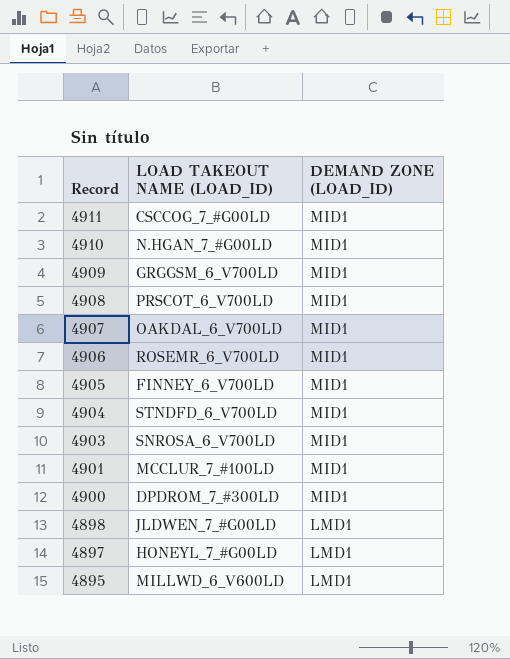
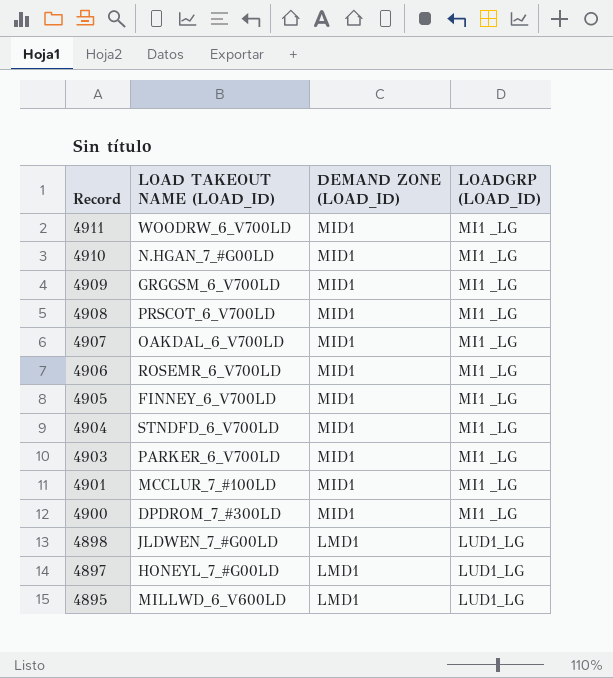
column LOADGRP (LOAD_ID) | position: none -> 4
4911 | LOAD TAKEOUT NAME (LOAD_ID): CSCCOG_7_#G00LD -> WOODRW_6_V700LD
4903 | LOAD TAKEOUT NAME (LOAD_ID): SNROSA_6_V700LD -> PARKER_6_V700LD

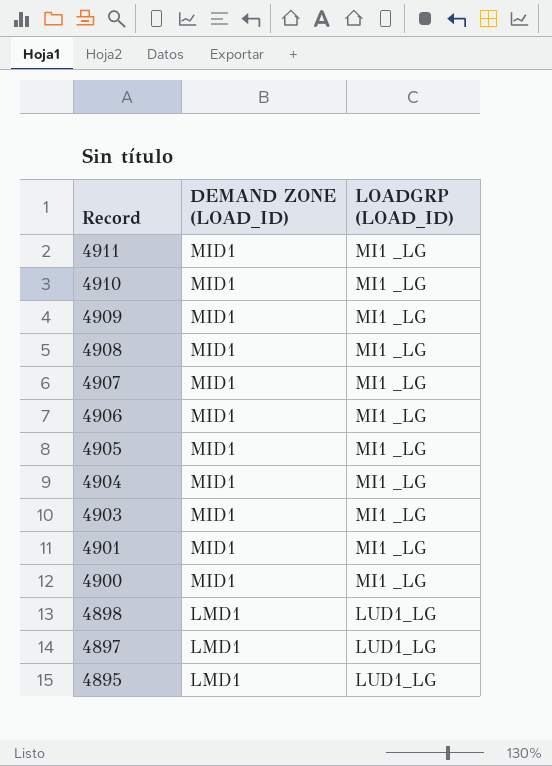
column LOAD TAKEOUT NAME (LOAD_ID) | position: 2 -> none

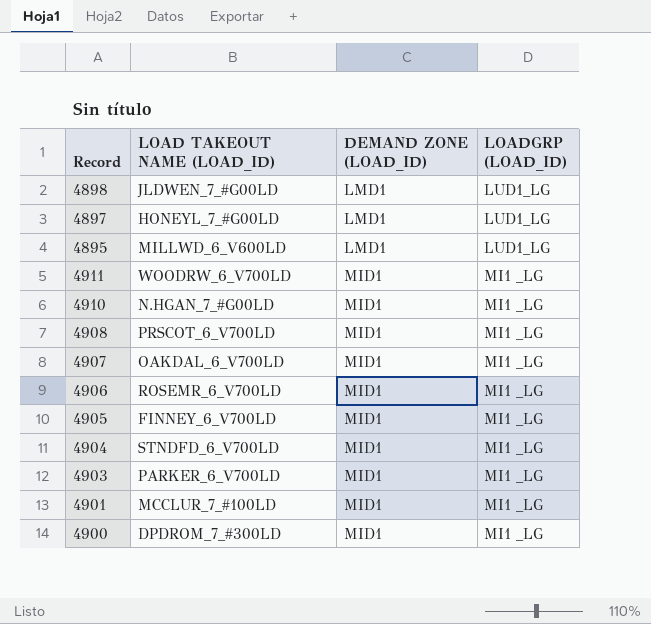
row order: Record descending -> DEMAND ZONE (LOAD_ID) ascending
column LOAD TAKEOUT NAME (LOAD_ID) | position: none -> 2
row 4909: MID1 | MI1 _LG -> none

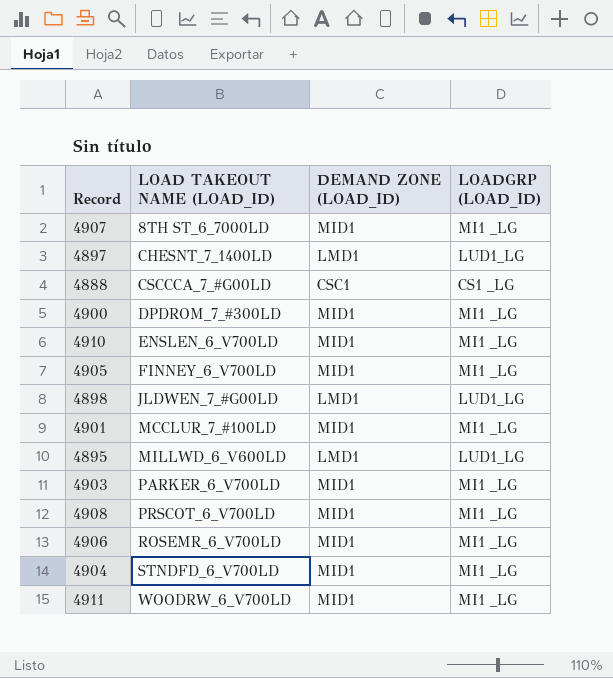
row order: DEMAND ZONE (LOAD_ID) ascending -> LOAD TAKEOUT NAME (LOAD_ID) ascending
4907 | LOAD TAKEOUT NAME (LOAD_ID): OAKDAL_6_V700LD -> 8TH ST_6_7000LD
4897 | LOAD TAKEOUT NAME (LOAD_ID): HONEYL_7_#G00LD -> CHESNT_7_1400LD
row 4888: none -> CSCCCA_7_#G00LD | CSC1 | CS1 _LG
4910 | LOAD TAKEOUT NAME (LOAD_ID): N.HGAN_7_#G00LD -> ENSLEN_6_V700LD

